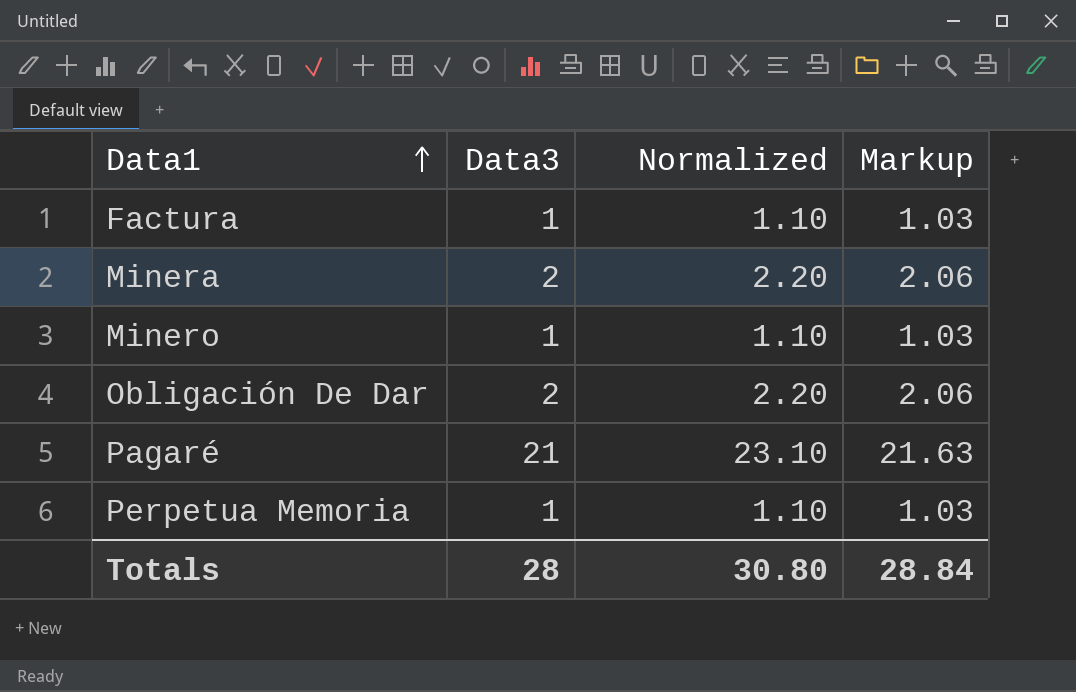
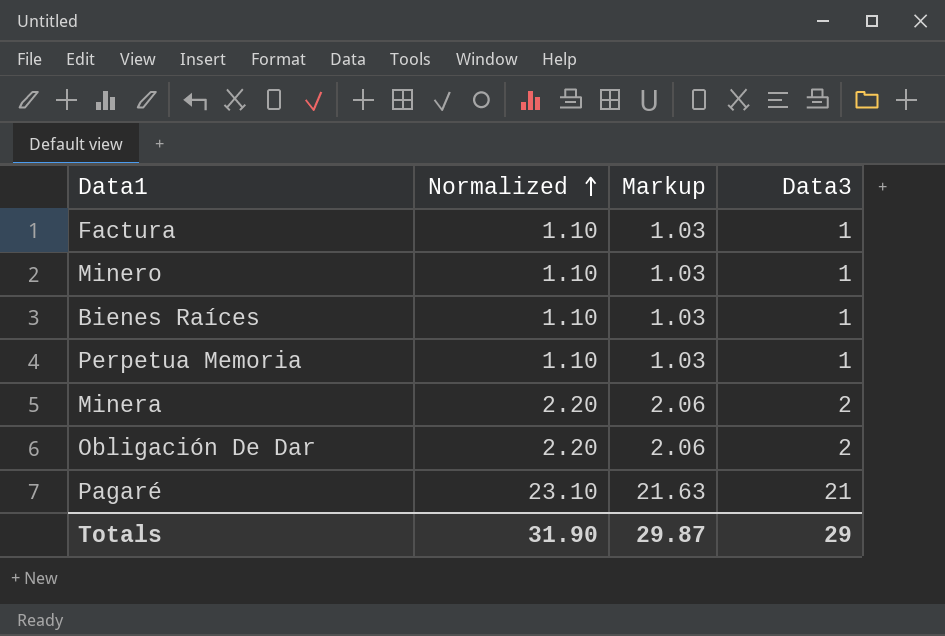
row order: Data1 ascending -> Normalized ascending
column Data3 | position: 2 -> 4
row Bienes Raíces: none -> 1.10 | 1.03 | 1
Totals | Normalized: 30.80 -> 31.90
Totals | Markup: 28.84 -> 29.87
Totals | Data3: 28 -> 29

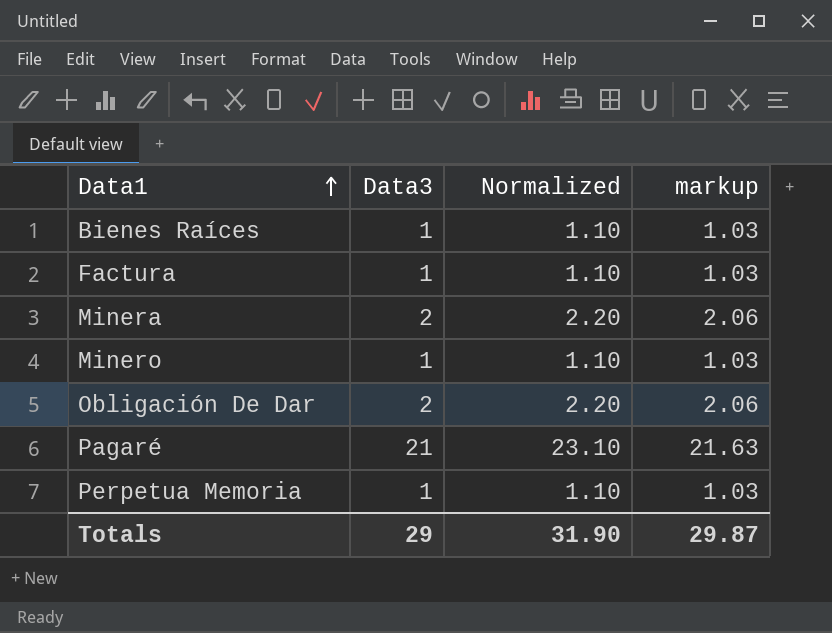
row order: Normalized ascending -> Data1 ascending
column Data3 | position: 4 -> 2
column name: Markup -> markup

